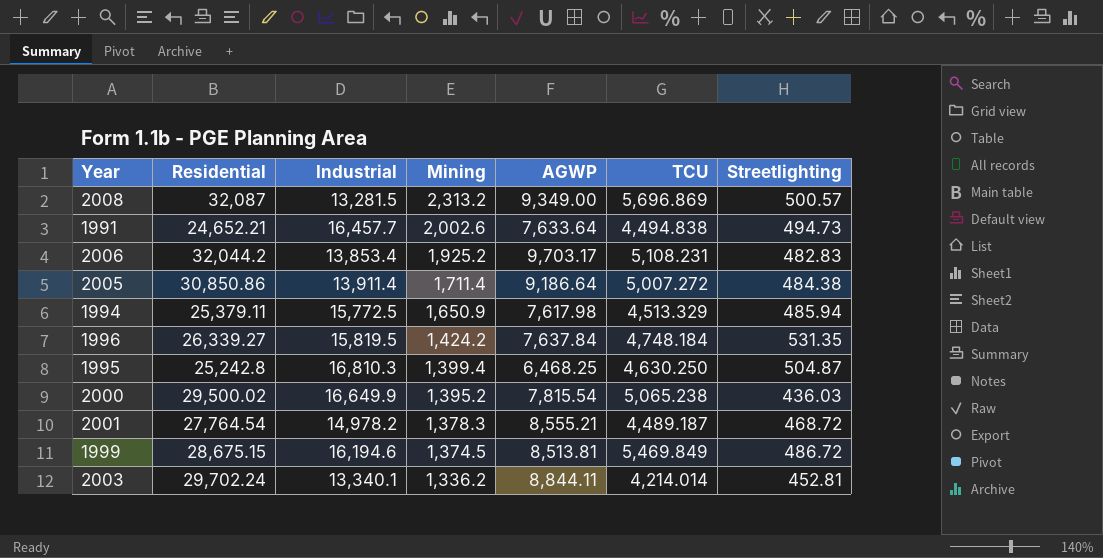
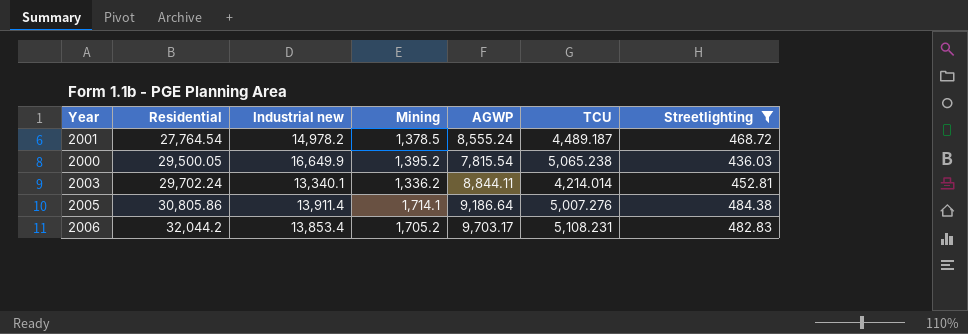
filter: none -> Streetlighting <= 484.38
row order: Mining descending -> Residential ascending
column name: Industrial -> Industrial new
2001 | Mining: 1,378.3 -> 1,378.5
2001 | AGWP: 8,555.21 -> 8,555.24
2000 | Residential: 29,500.02 -> 29,500.05
2005 | Residential: 30,850.86 -> 30,805.86
2005 | Mining: 1,711.4 -> 1,714.1
2005 | TCU: 5,007.272 -> 5,007.276
2006 | Mining: 1,925.2 -> 1,705.2

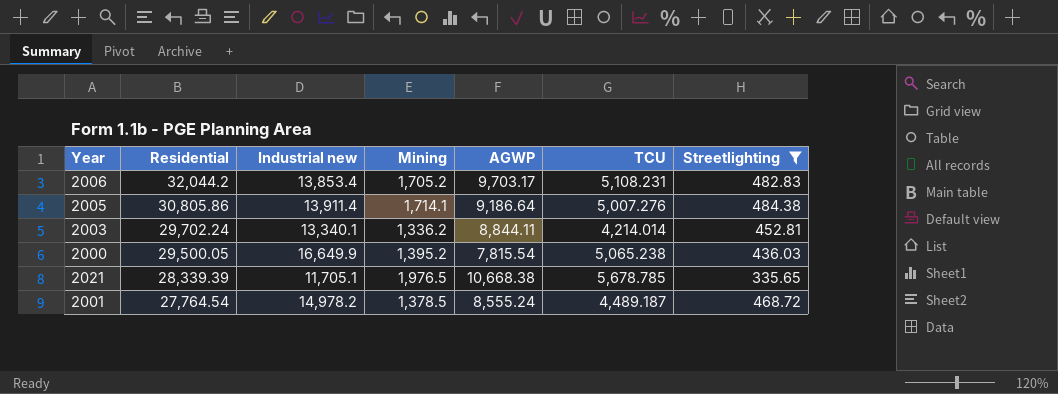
row order: Residential ascending -> Residential descending
row 2021: none -> 28,339.39 | 11,705.1 | 1,976.5 | 10,668.38 | 5,678.785 | 335.65

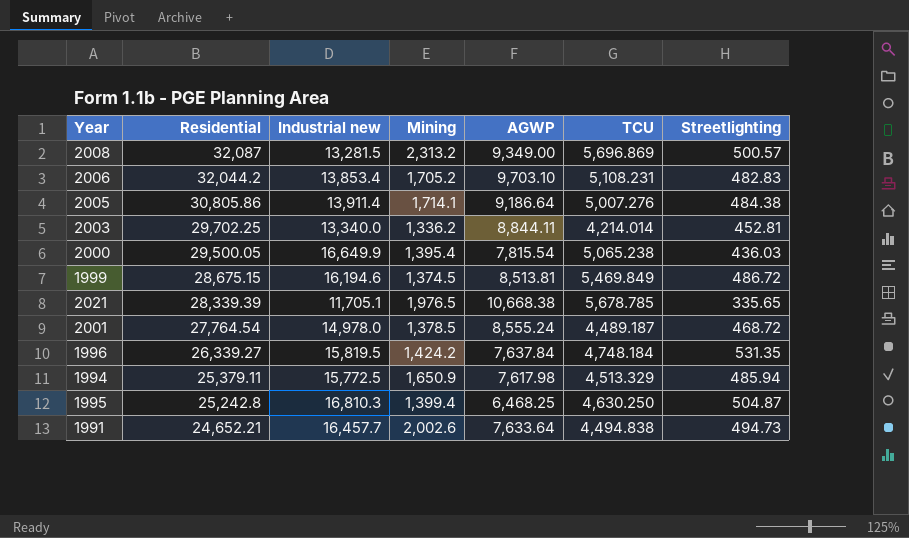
filter: Streetlighting <= 484.38 -> none
2006 | AGWP: 9,703.17 -> 9,703.10
2003 | Residential: 29,702.24 -> 29,702.25
2003 | Industrial new: 13,340.1 -> 13,340.0
2000 | Mining: 1,395.2 -> 1,395.4
2001 | Industrial new: 14,978.2 -> 14,978.0

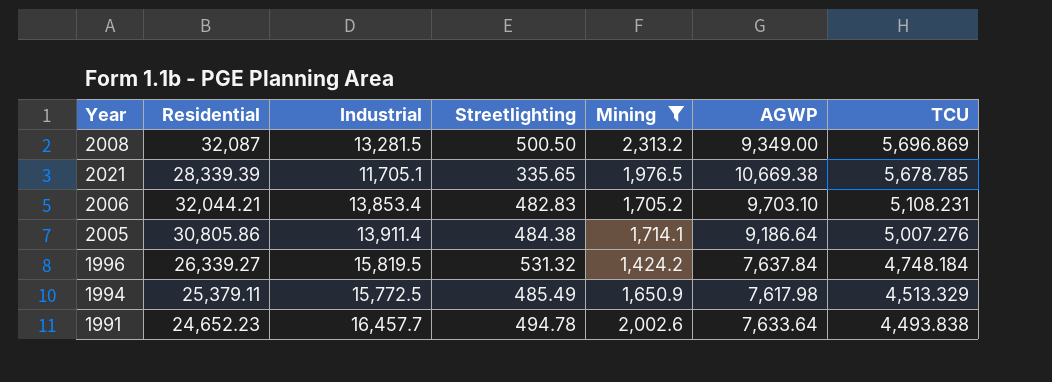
filter: none -> Mining >= 1,424.2
row order: Residential descending -> TCU descending
column name: Industrial new -> Industrial
column Streetlighting | position: 7 -> 4
2008 | Streetlighting: 500.57 -> 500.50
2021 | AGWP: 10,668.38 -> 10,669.38
2006 | Residential: 32,044.2 -> 32,044.21
1996 | Streetlighting: 531.35 -> 531.32
1994 | Streetlighting: 485.94 -> 485.49
1991 | Residential: 24,652.21 -> 24,652.23
1991 | Streetlighting: 494.73 -> 494.78
1991 | TCU: 4,494.838 -> 4,493.838

